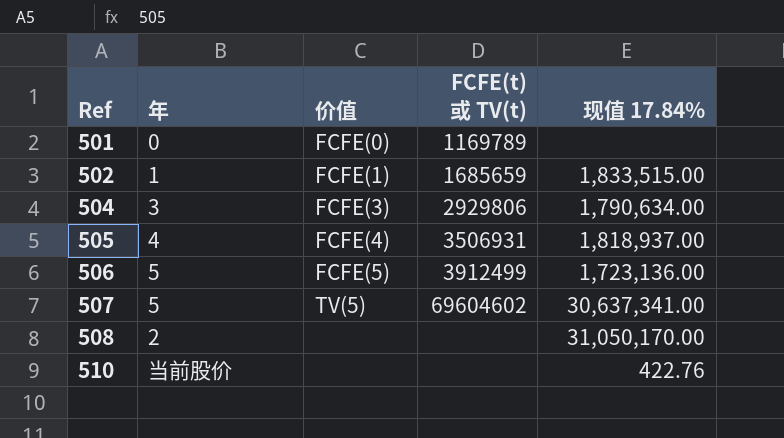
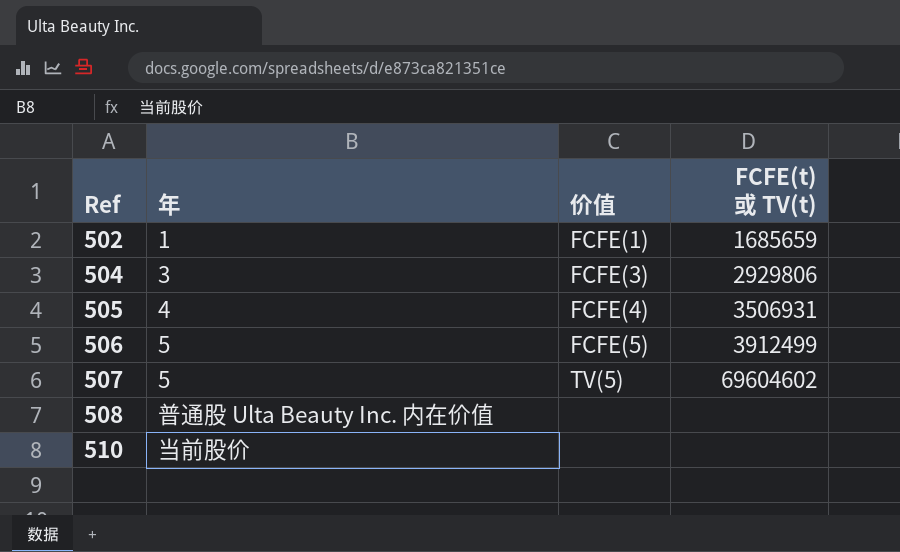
column 现值 17.84% | position: 5 -> none
row 501: 0 | FCFE(0) | 1169789 | none -> none
508 | 年: 2 -> 普通股 Ulta Beauty Inc. 内在价值

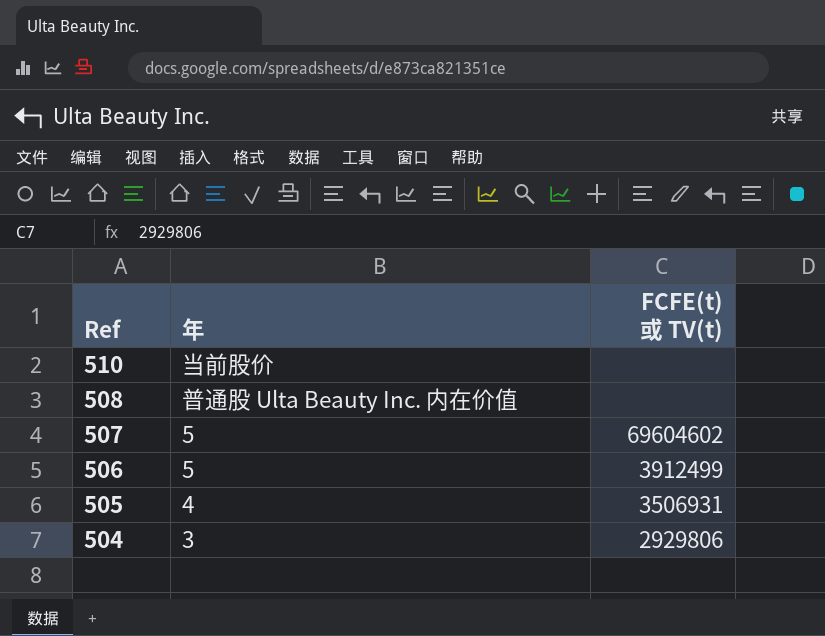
row order: Ref ascending -> Ref descending
column 价值 | position: 3 -> none
row 502: 1 | FCFE(1) | 1685659 -> none

